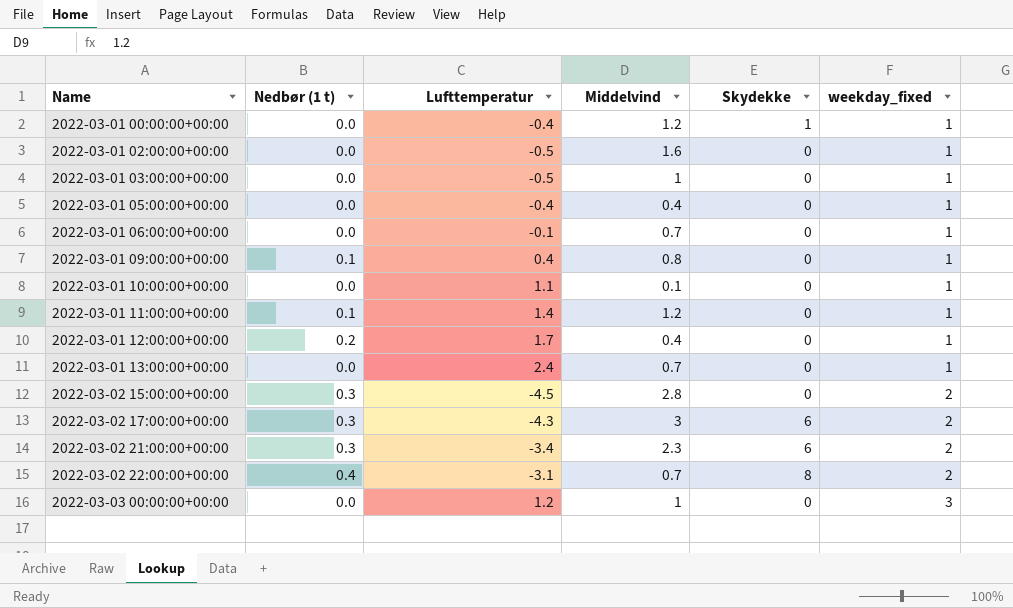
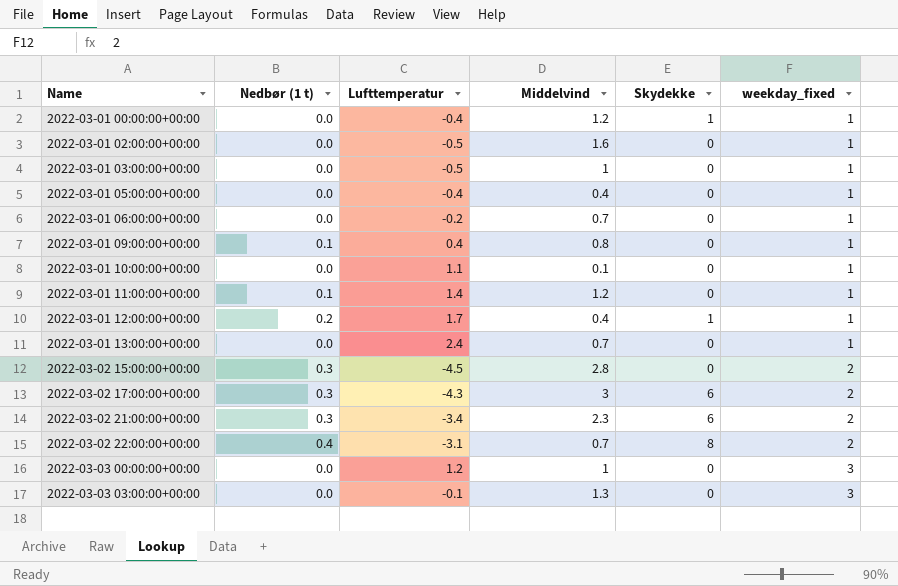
2022-03-01 06:00:00+00:00 | Lufttemperatur: -0.1 -> -0.2
2022-03-01 12:00:00+00:00 | Skydekke: 0 -> 1
row 2022-03-03 03:00:00+00:00: none -> 0.0 | -0.1 | 1.3 | 0 | 3

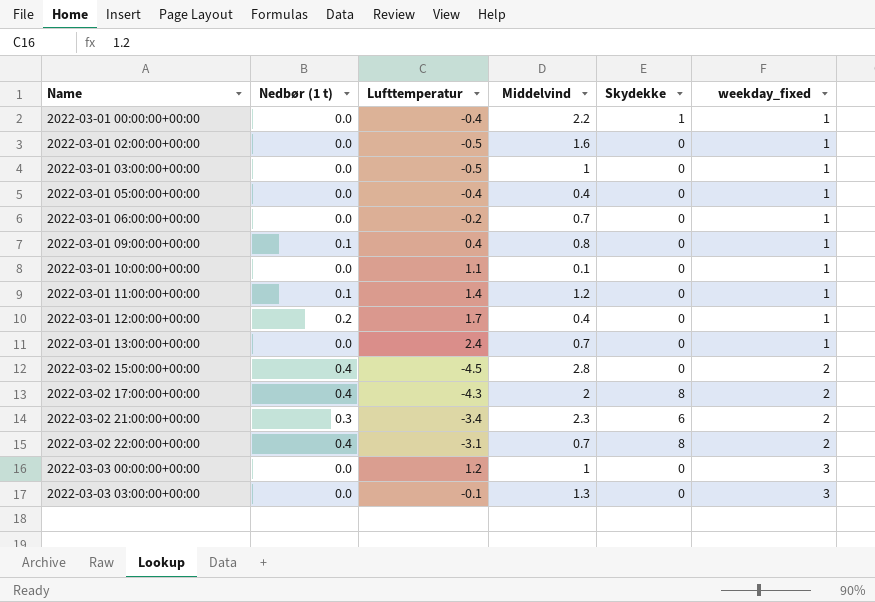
2022-03-01 00:00:00+00:00 | Middelvind: 1.2 -> 2.2
2022-03-01 12:00:00+00:00 | Skydekke: 1 -> 0
2022-03-02 15:00:00+00:00 | Nedbør (1 t): 0.3 -> 0.4
2022-03-02 17:00:00+00:00 | Nedbør (1 t): 0.3 -> 0.4
2022-03-02 17:00:00+00:00 | Middelvind: 3 -> 2
2022-03-02 17:00:00+00:00 | Skydekke: 6 -> 8

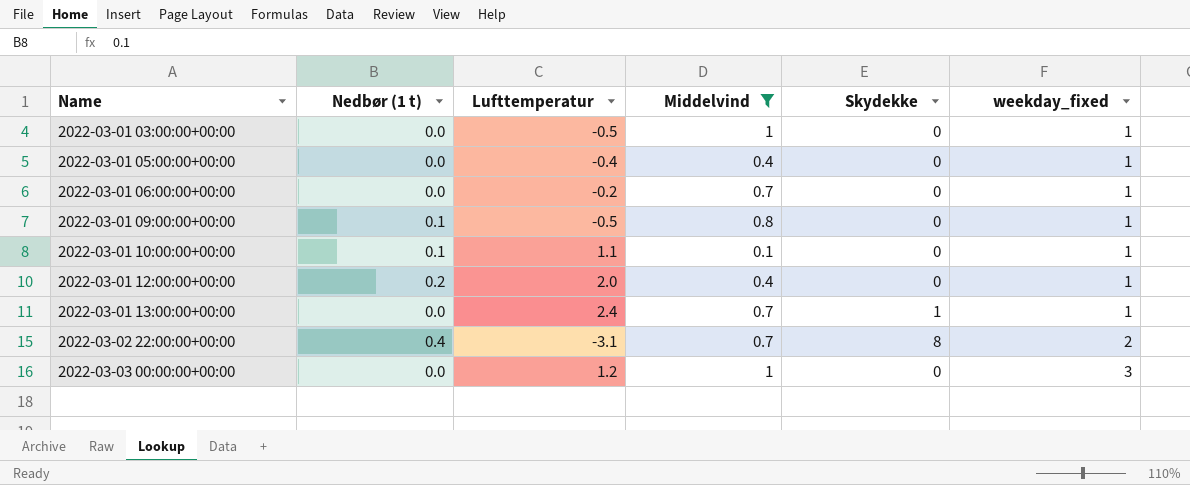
filter: none -> Middelvind <= 1
2022-03-01 09:00:00+00:00 | Lufttemperatur: 0.4 -> -0.5
2022-03-01 10:00:00+00:00 | Nedbør (1 t): 0.0 -> 0.1
2022-03-01 12:00:00+00:00 | Lufttemperatur: 1.7 -> 2.0
2022-03-01 13:00:00+00:00 | Skydekke: 0 -> 1

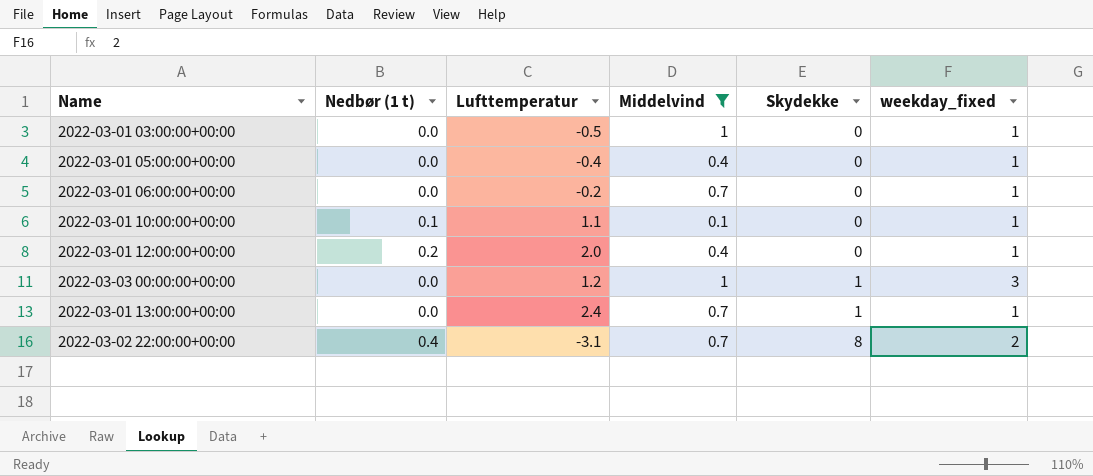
row order: Name ascending -> Skydekke ascending
row 2022-03-01 09:00:00+00:00: 0.1 | -0.5 | 0.8 | 0 | 1 -> none
2022-03-03 00:00:00+00:00 | Skydekke: 0 -> 1

